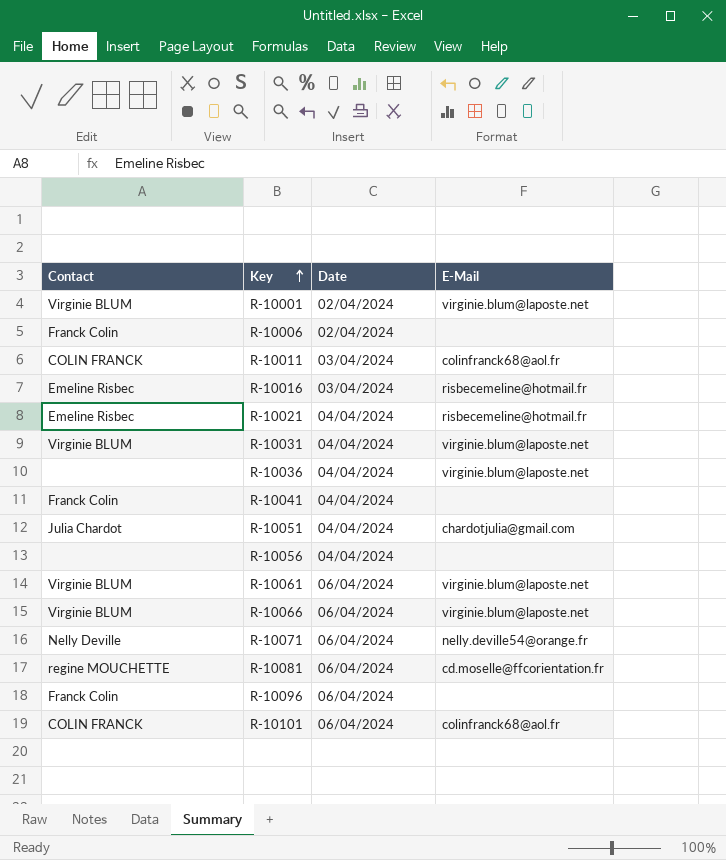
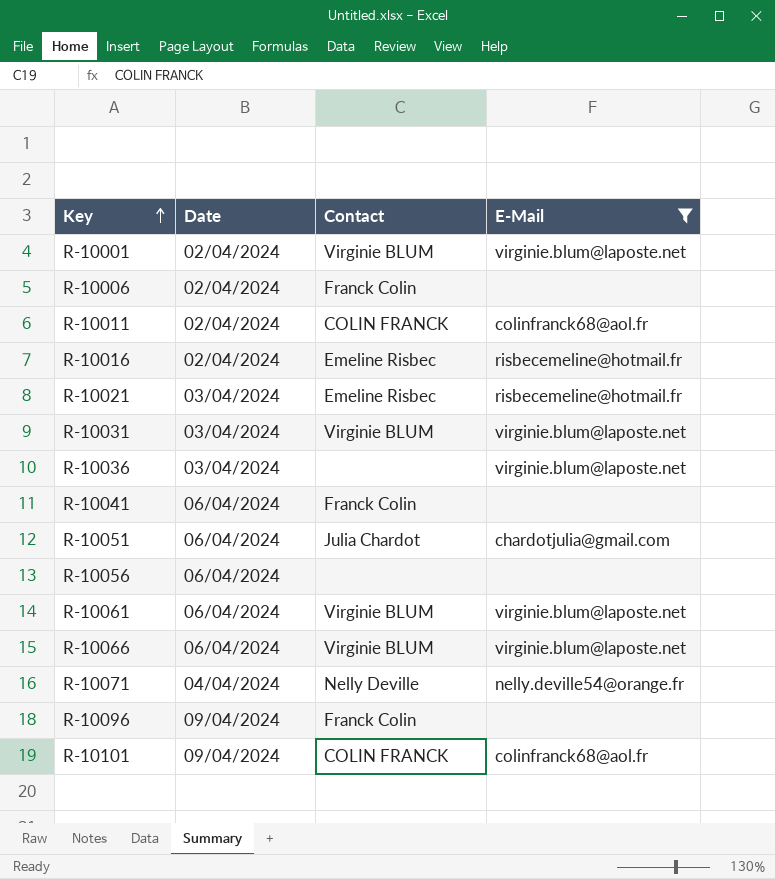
filter: none -> E-Mail != cd.moselle@ffcorientation.fr
column Contact | position: 1 -> 3
R-10011 | Date: 03/04/2024 -> 02/04/2024
R-10016 | Date: 03/04/2024 -> 02/04/2024
R-10021 | Date: 04/04/2024 -> 03/04/2024
R-10031 | Date: 04/04/2024 -> 03/04/2024
R-10036 | Date: 04/04/2024 -> 03/04/2024
R-10041 | Date: 04/04/2024 -> 06/04/2024
R-10051 | Date: 04/04/2024 -> 06/04/2024
R-10056 | Date: 04/04/2024 -> 06/04/2024
R-10071 | Date: 06/04/2024 -> 04/04/2024
R-10096 | Date: 06/04/2024 -> 09/04/2024
R-10101 | Date: 06/04/2024 -> 09/04/2024

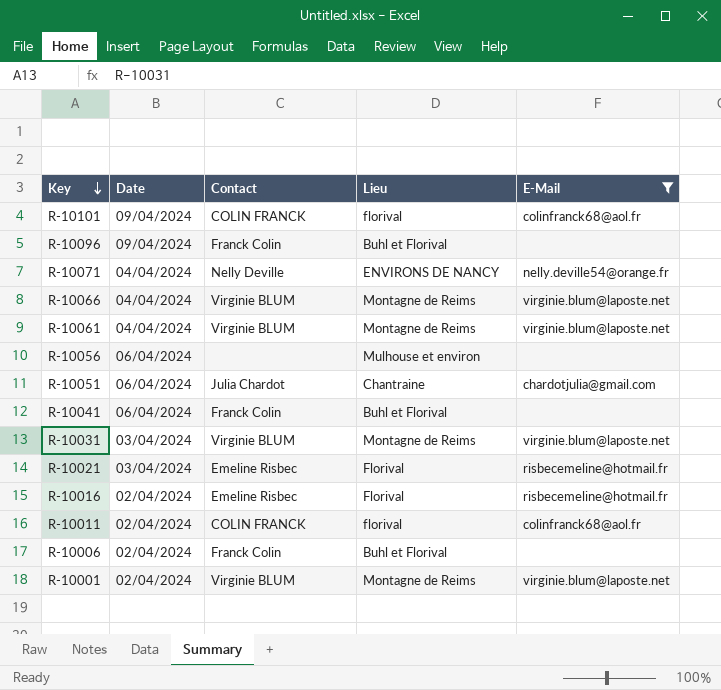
row order: Key ascending -> Key descending
column Lieu | position: none -> 4
row R-10036: 03/04/2024 | none | virginie.blum@laposte.net -> none
R-10066 | Date: 06/04/2024 -> 04/04/2024
R-10061 | Date: 06/04/2024 -> 04/04/2024

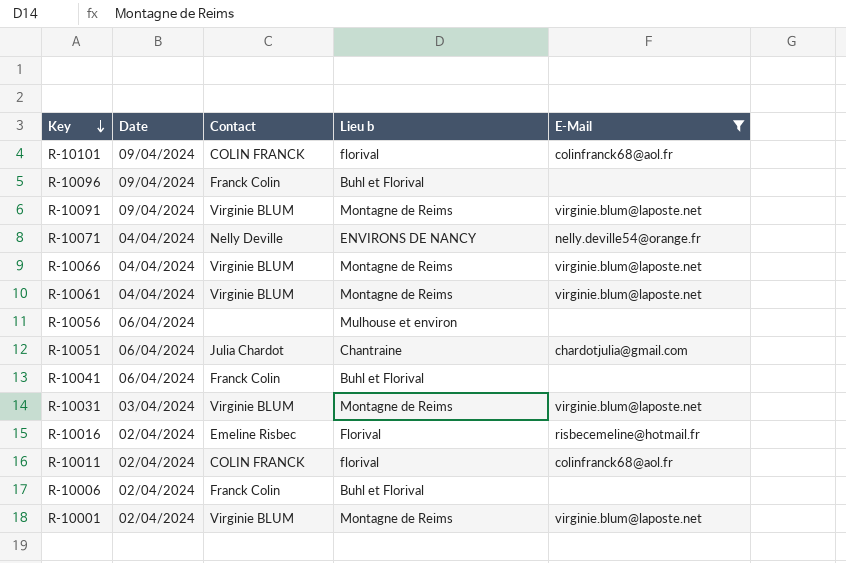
column name: Lieu -> Lieu b
row R-10021: 03/04/2024 | Emeline Risbec | Florival | risbecemeline@hotmail.fr -> none
row R-10091: none -> 09/04/2024 | Virginie BLUM | Montagne de Reims | virginie.blum@laposte.net

